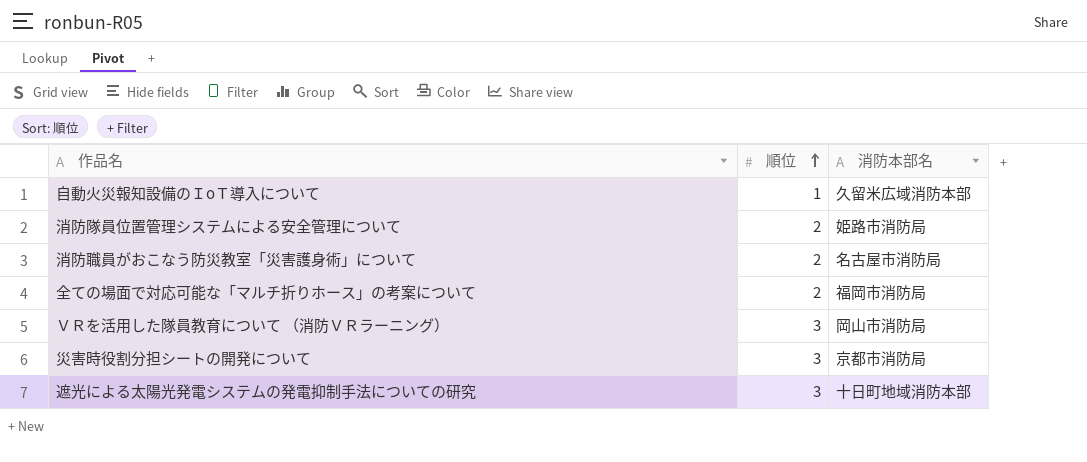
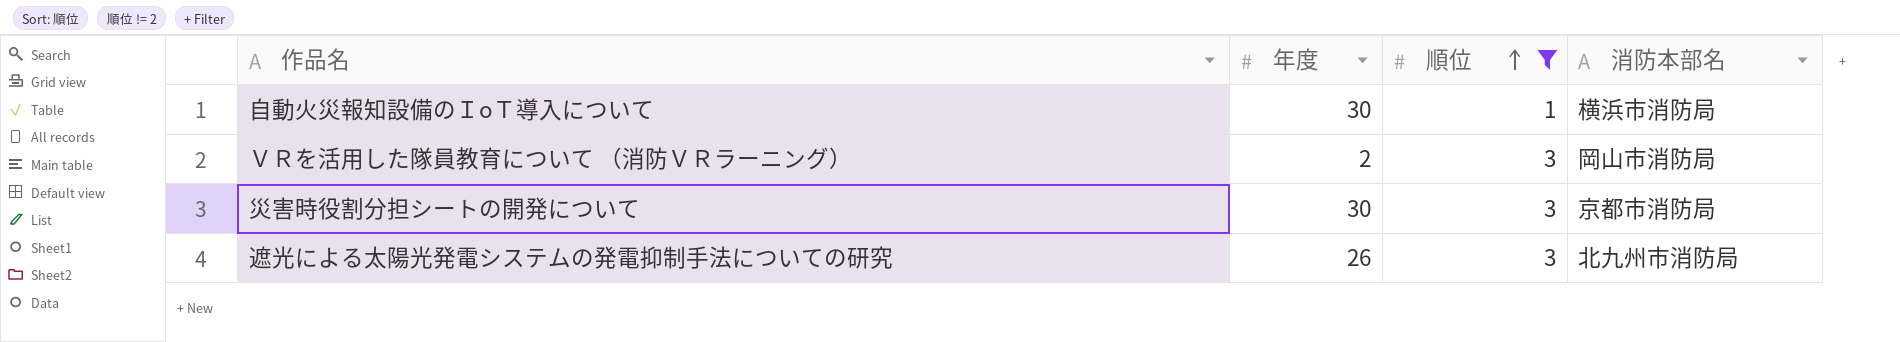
filter: none -> 順位 != 2
column 年度 | position: none -> 2
自動火災報知設備のＩoＴ導入について | 消防本部名: 久留米広域消防本部 -> 横浜市消防局
遮光による太陽光発電システムの発電抑制手法についての研究 | 消防本部名: 十日町地域消防本部 -> 北九州市消防局

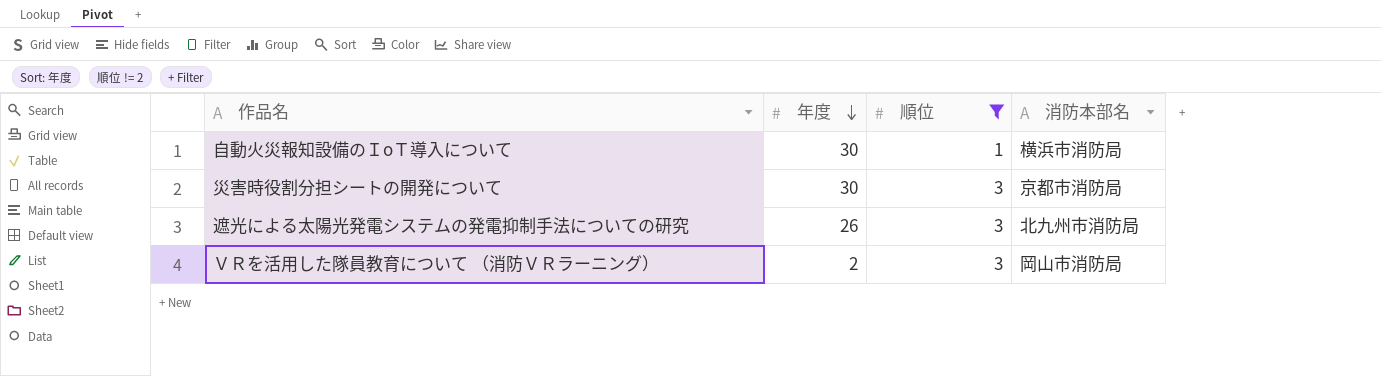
row order: 順位 ascending -> 年度 descending

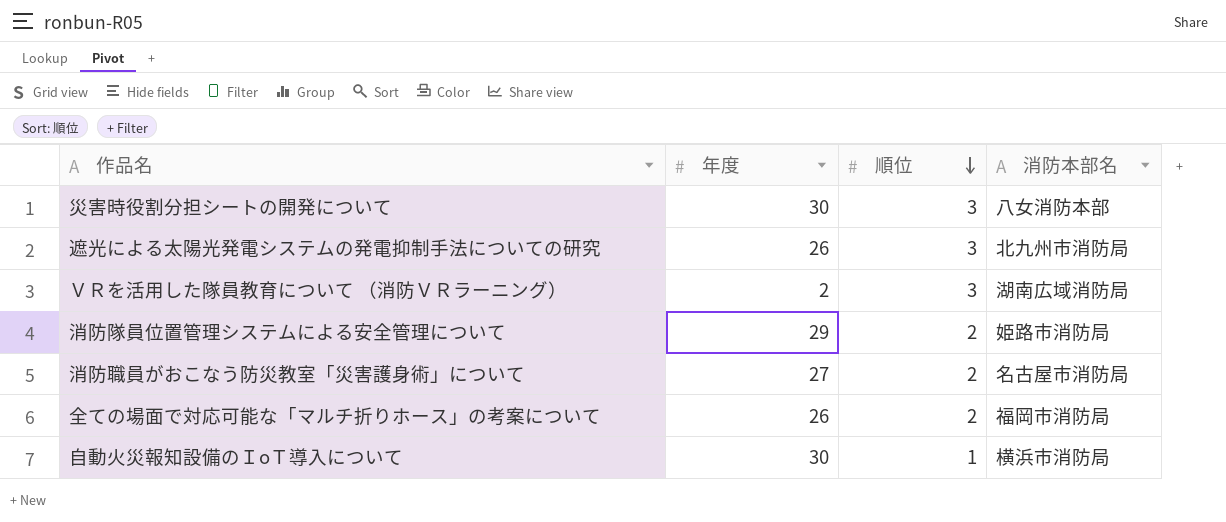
filter: 順位 != 2 -> none
row order: 年度 descending -> 順位 descending
災害時役割分担シートの開発について | 消防本部名: 京都市消防局 -> 八女消防本部
ＶＲを活用した隊員教育について （消防ＶＲラーニング） | 消防本部名: 岡山市消防局 -> 湖南広域消防局

